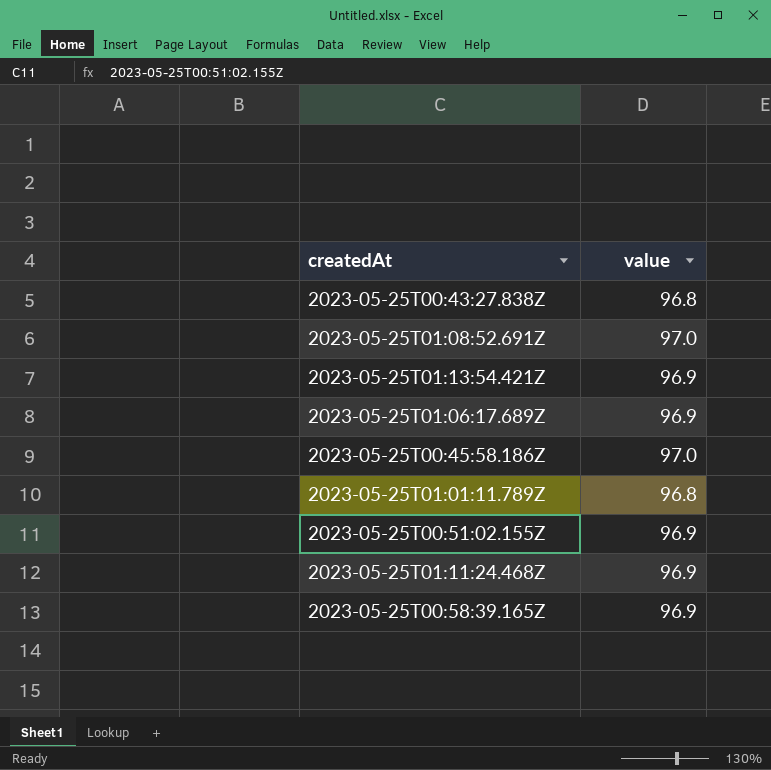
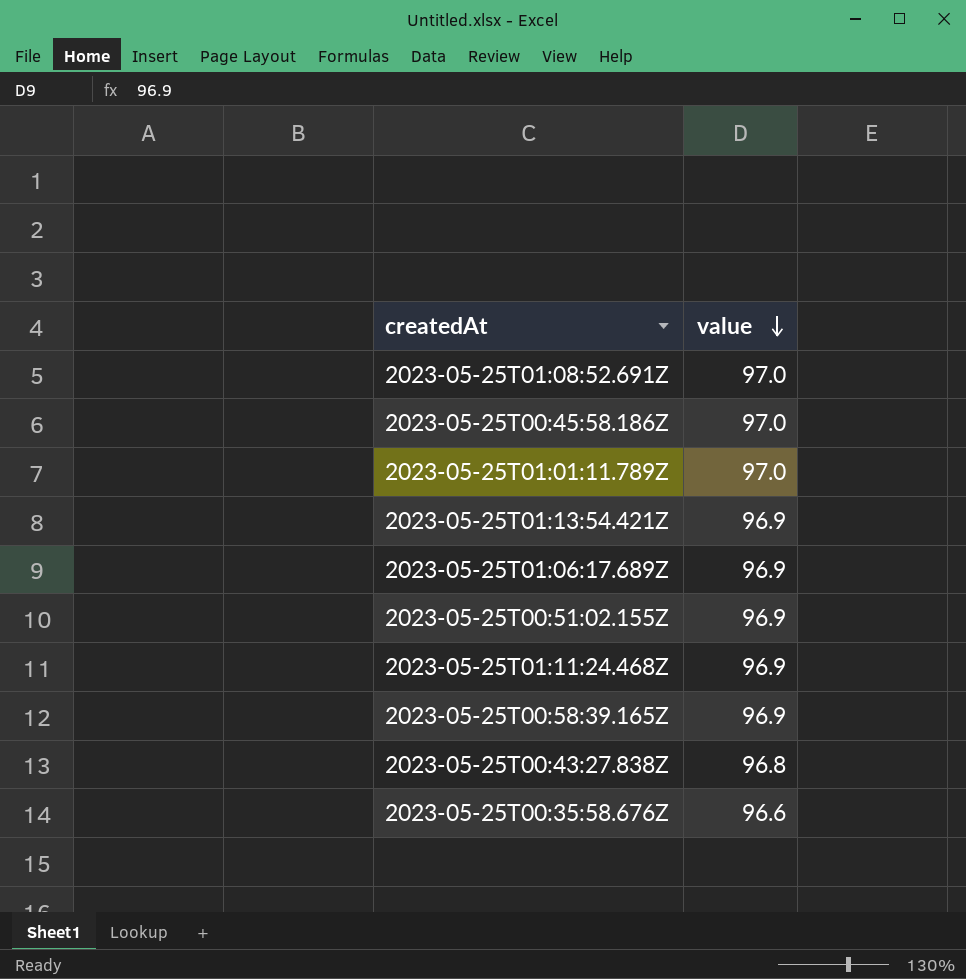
row order: none -> value descending
2023-05-25T01:01:11.789Z | value: 96.8 -> 97.0
row 2023-05-25T00:35:58.676Z: none -> 96.6

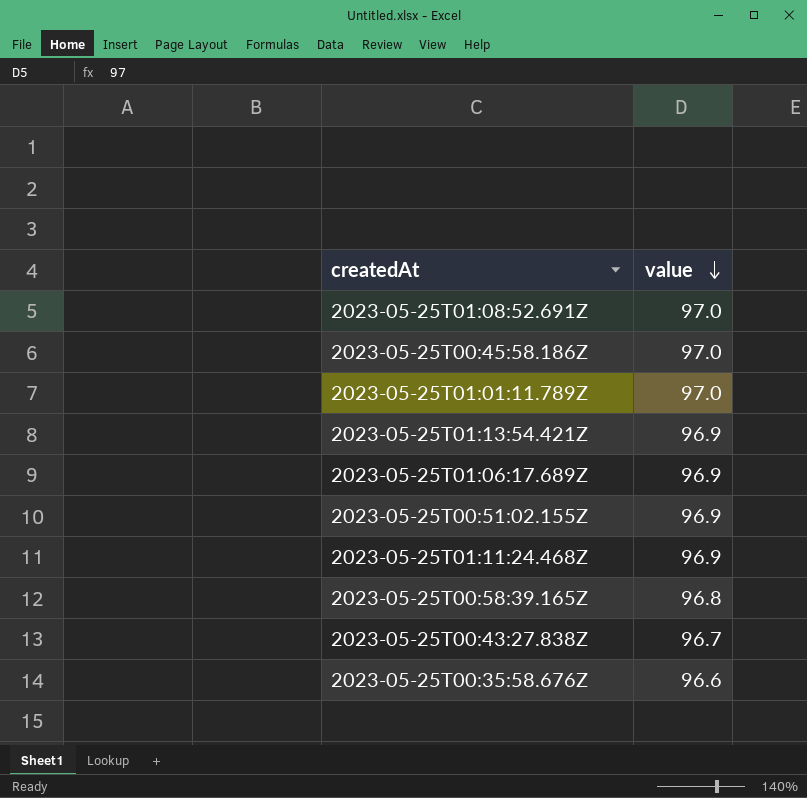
2023-05-25T00:58:39.165Z | value: 96.9 -> 96.8
2023-05-25T00:43:27.838Z | value: 96.8 -> 96.7

